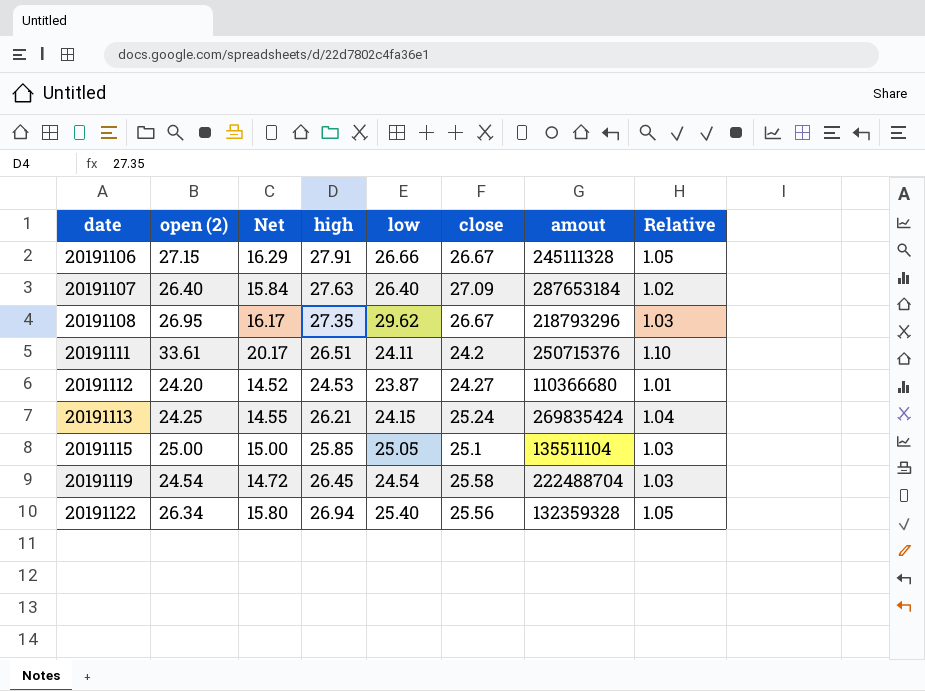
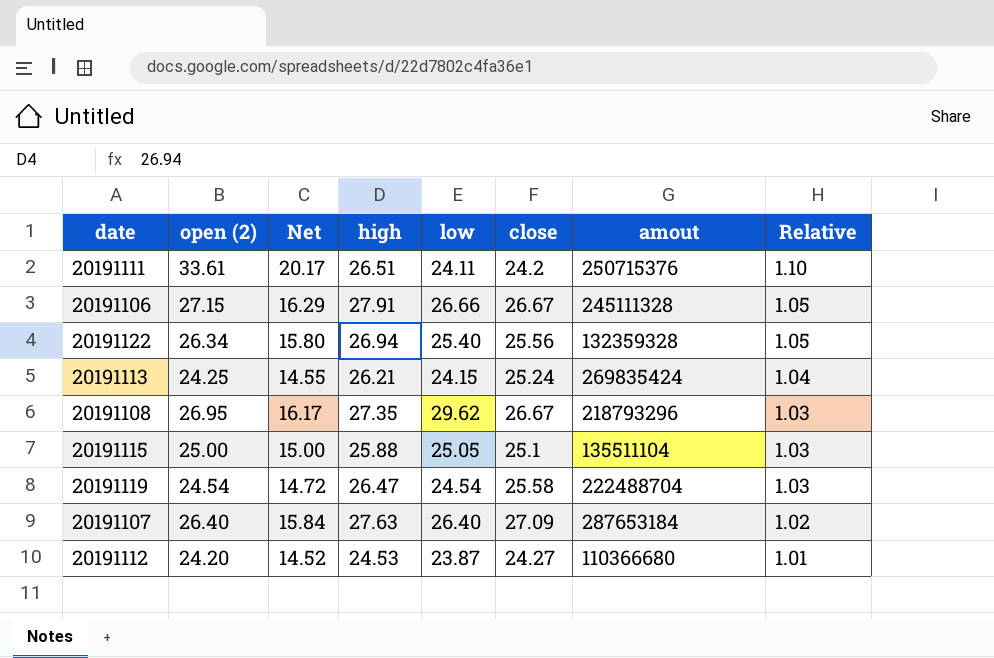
row order: date ascending -> Relative descending
20191115 | high: 25.85 -> 25.88
20191119 | high: 26.45 -> 26.47

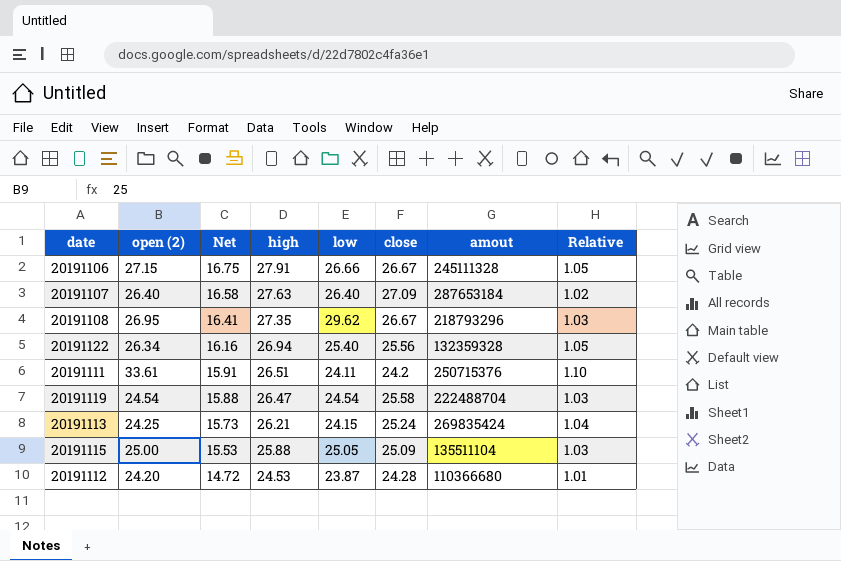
row order: Relative descending -> Net descending
column Net | formula: [open (2)] * 0.6 -> [high] * 0.6
20191115 | close: 25.1 -> 25.09
20191112 | close: 24.27 -> 24.28

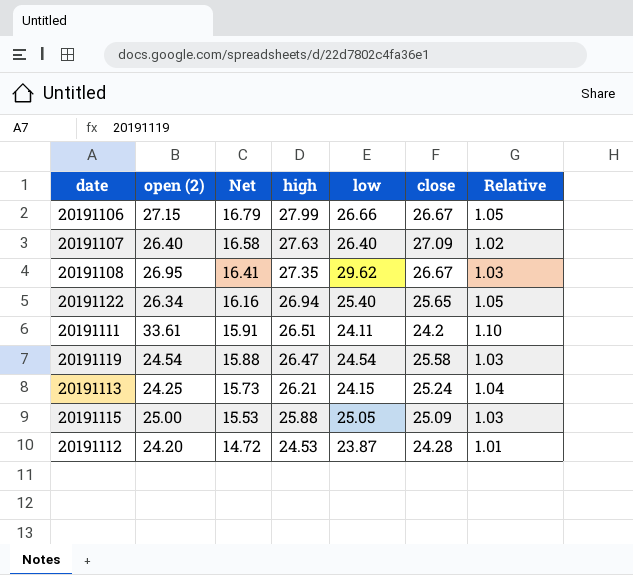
column amout | position: 7 -> none
20191106 | Net: 16.75 -> 16.79
20191106 | high: 27.91 -> 27.99
20191122 | close: 25.56 -> 25.65

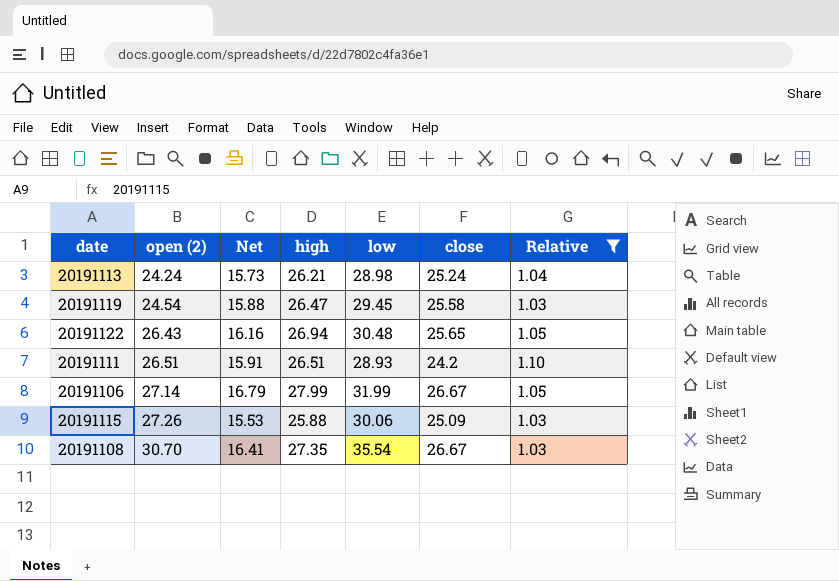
filter: none -> Relative >= 1.03
row order: Net descending -> open (2) ascending
20191113 | open (2): 24.25 -> 24.24
20191113 | low: 24.15 -> 28.98
20191119 | low: 24.54 -> 29.45
20191122 | open (2): 26.34 -> 26.43
20191122 | low: 25.40 -> 30.48
20191111 | open (2): 33.61 -> 26.51
20191111 | low: 24.11 -> 28.93
20191106 | open (2): 27.15 -> 27.14
20191106 | low: 26.66 -> 31.99
20191115 | open (2): 25.00 -> 27.26
20191115 | low: 25.05 -> 30.06
20191108 | open (2): 26.95 -> 30.70
20191108 | low: 29.62 -> 35.54

